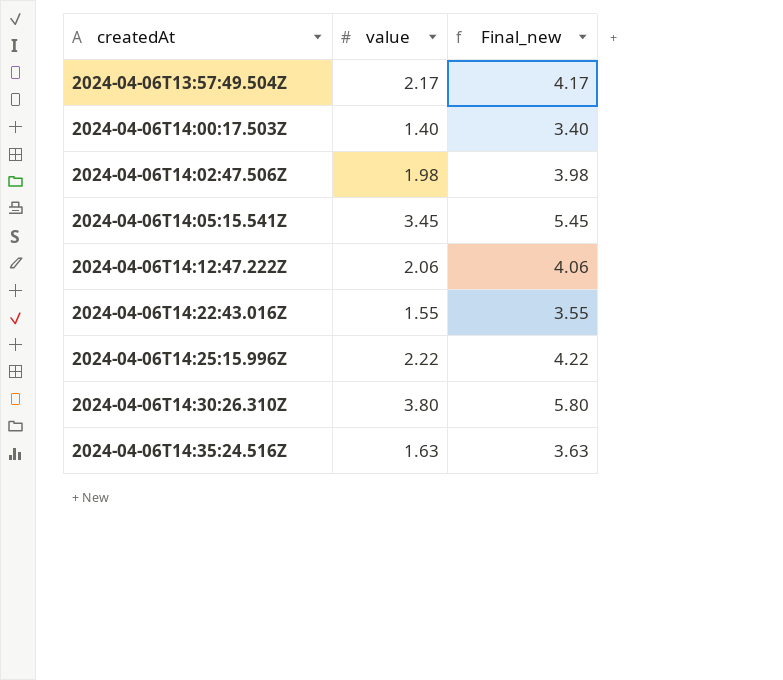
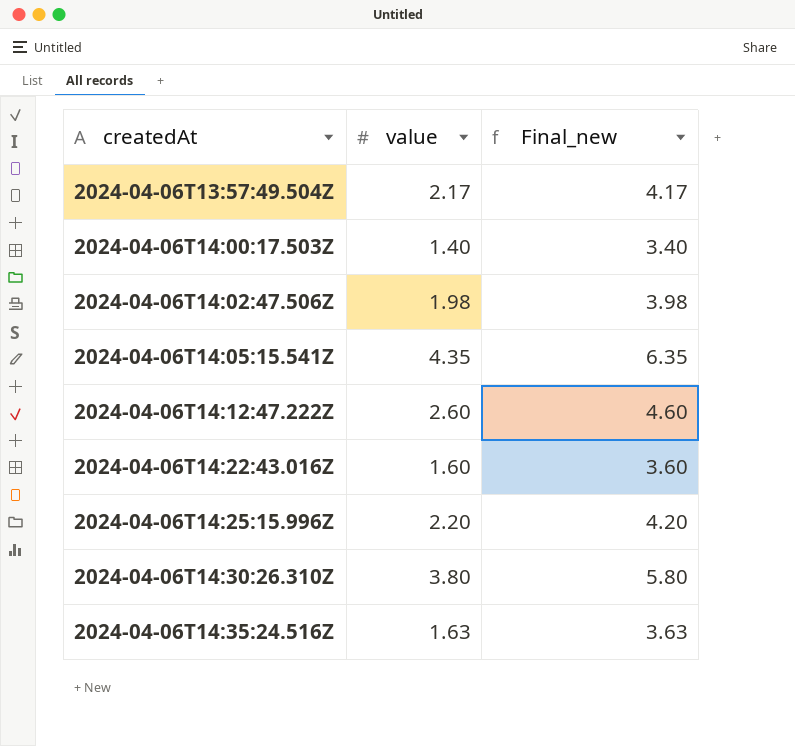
2024-04-06T14:05:15.541Z | value: 3.45 -> 4.35
2024-04-06T14:05:15.541Z | Final_new: 5.45 -> 6.35
2024-04-06T14:12:47.222Z | value: 2.06 -> 2.60
2024-04-06T14:12:47.222Z | Final_new: 4.06 -> 4.60
2024-04-06T14:22:43.016Z | value: 1.55 -> 1.60
2024-04-06T14:22:43.016Z | Final_new: 3.55 -> 3.60
2024-04-06T14:25:15.996Z | value: 2.22 -> 2.20
2024-04-06T14:25:15.996Z | Final_new: 4.22 -> 4.20

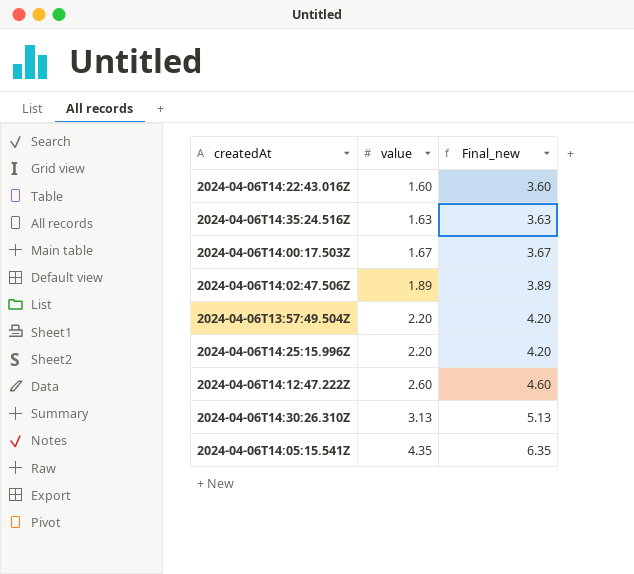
row order: createdAt ascending -> value ascending
2024-04-06T14:00:17.503Z | value: 1.40 -> 1.67
2024-04-06T14:00:17.503Z | Final_new: 3.40 -> 3.67
2024-04-06T14:02:47.506Z | value: 1.98 -> 1.89
2024-04-06T14:02:47.506Z | Final_new: 3.98 -> 3.89
2024-04-06T13:57:49.504Z | value: 2.17 -> 2.20
2024-04-06T13:57:49.504Z | Final_new: 4.17 -> 4.20
2024-04-06T14:30:26.310Z | value: 3.80 -> 3.13
2024-04-06T14:30:26.310Z | Final_new: 5.80 -> 5.13

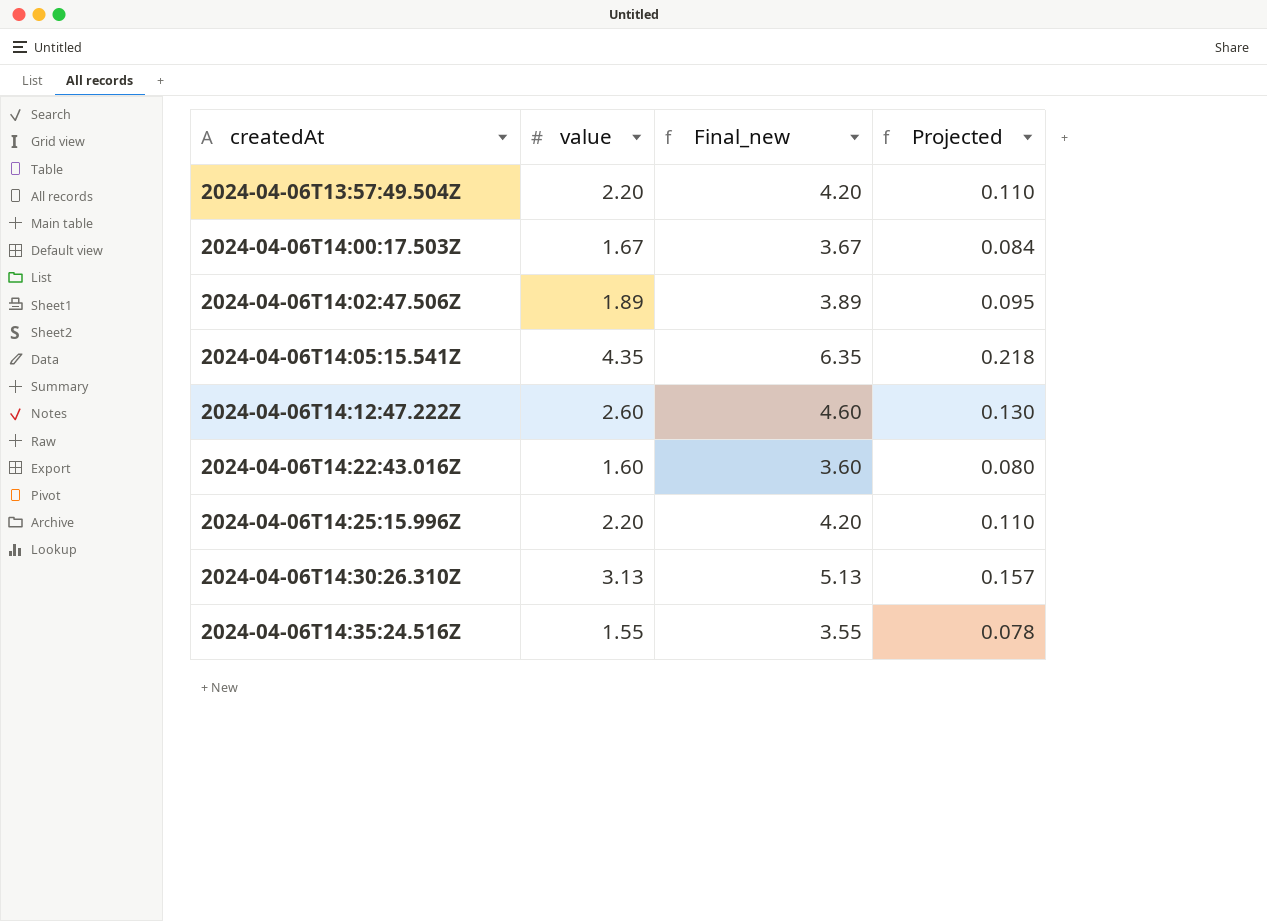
row order: value ascending -> createdAt ascending
column Projected | formula: none -> [value] * 0.05
2024-04-06T14:35:24.516Z | value: 1.63 -> 1.55
2024-04-06T14:35:24.516Z | Final_new: 3.63 -> 3.55

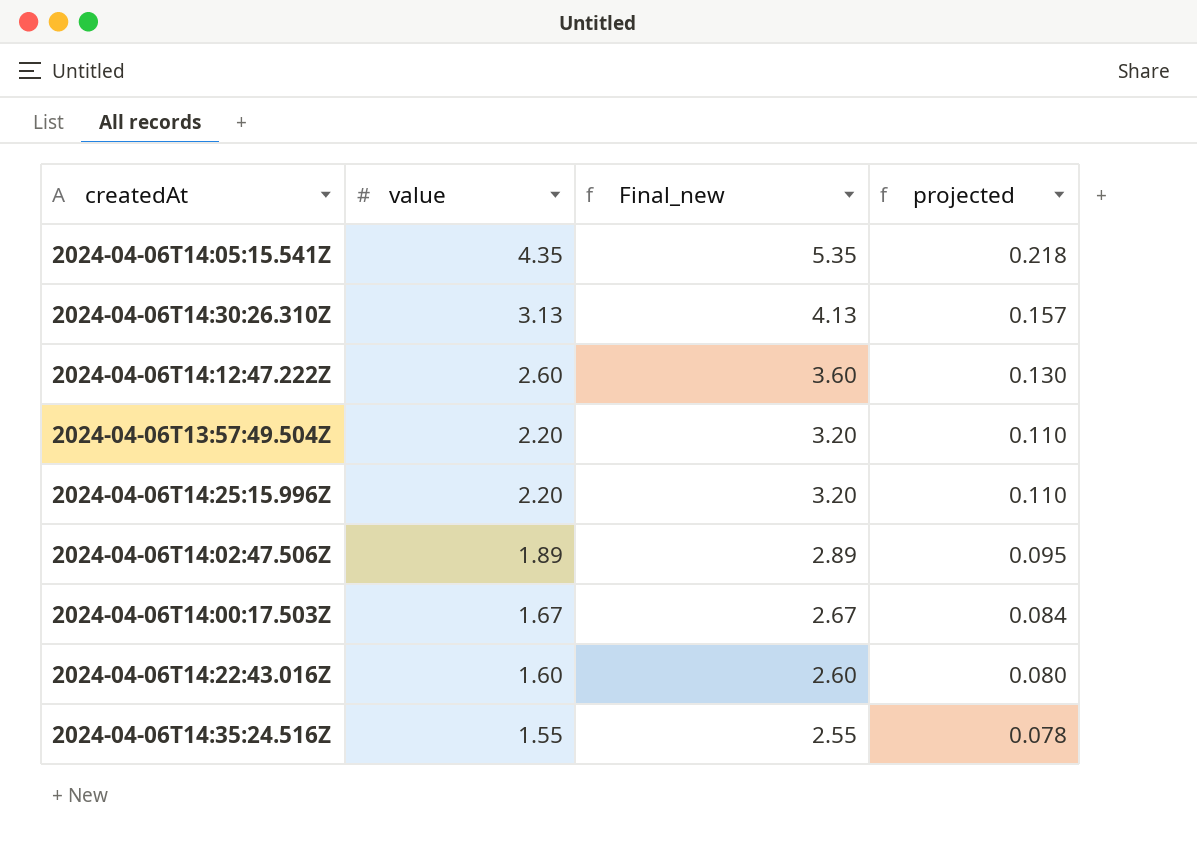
row order: createdAt ascending -> value descending
column Final_new | formula: [value] + 2 -> [value] + 1
column name: Projected -> projected

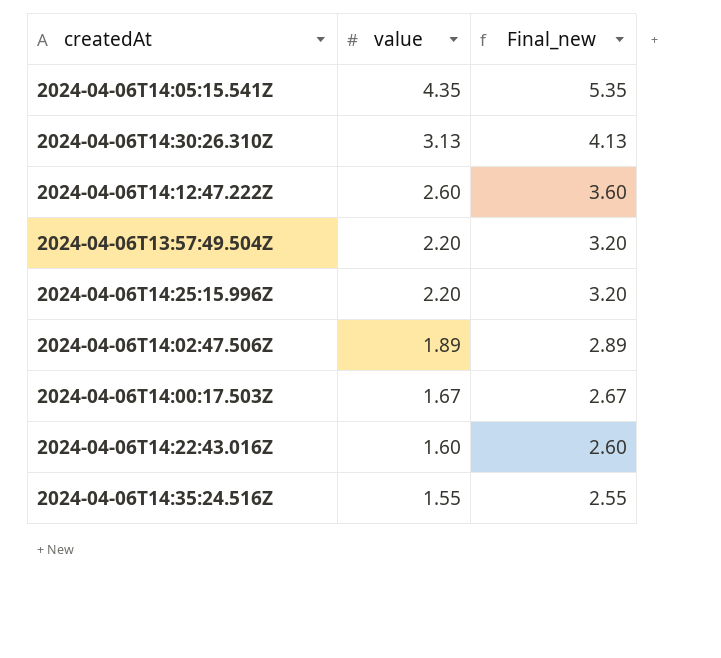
column projected | formula: [value] * 0.05 -> none

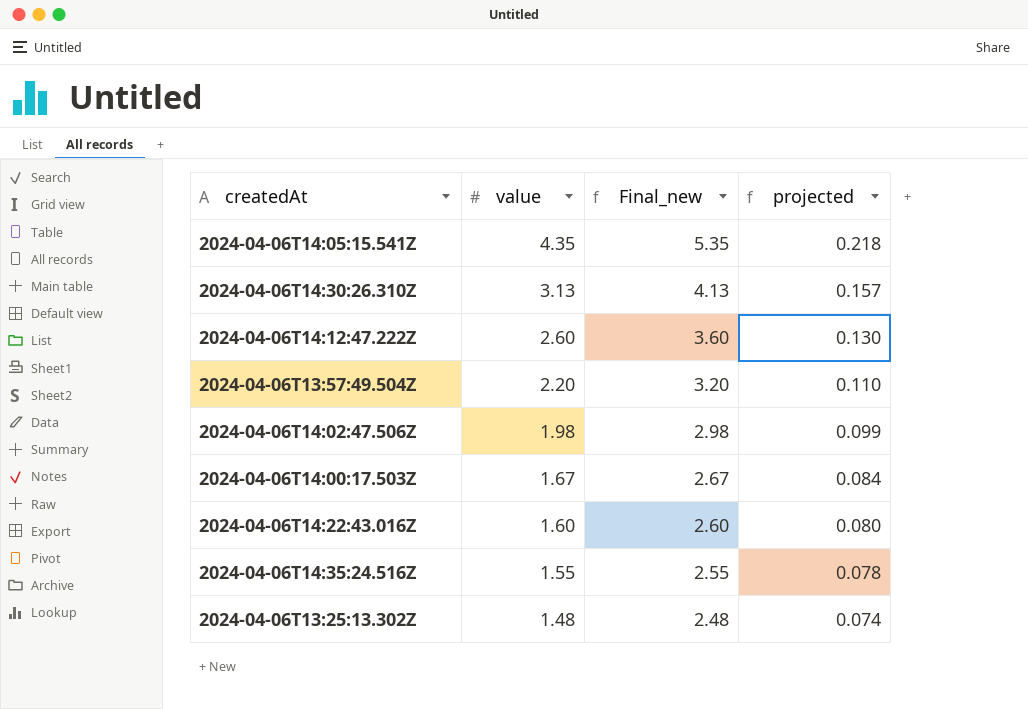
column projected | formula: none -> [value] * 0.05
row 2024-04-06T14:25:15.996Z: 2.20 | 3.20 -> none
2024-04-06T14:02:47.506Z | value: 1.89 -> 1.98
2024-04-06T14:02:47.506Z | Final_new: 2.89 -> 2.98
row 2024-04-06T13:25:13.302Z: none -> 1.48 | 2.48 | 0.074

